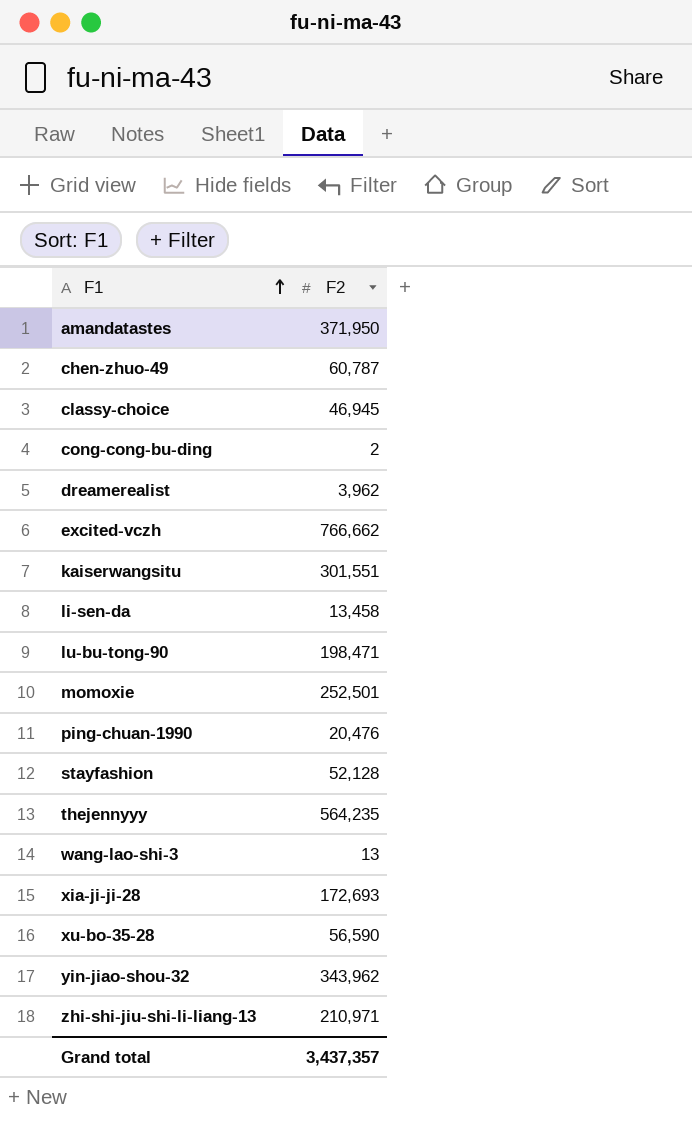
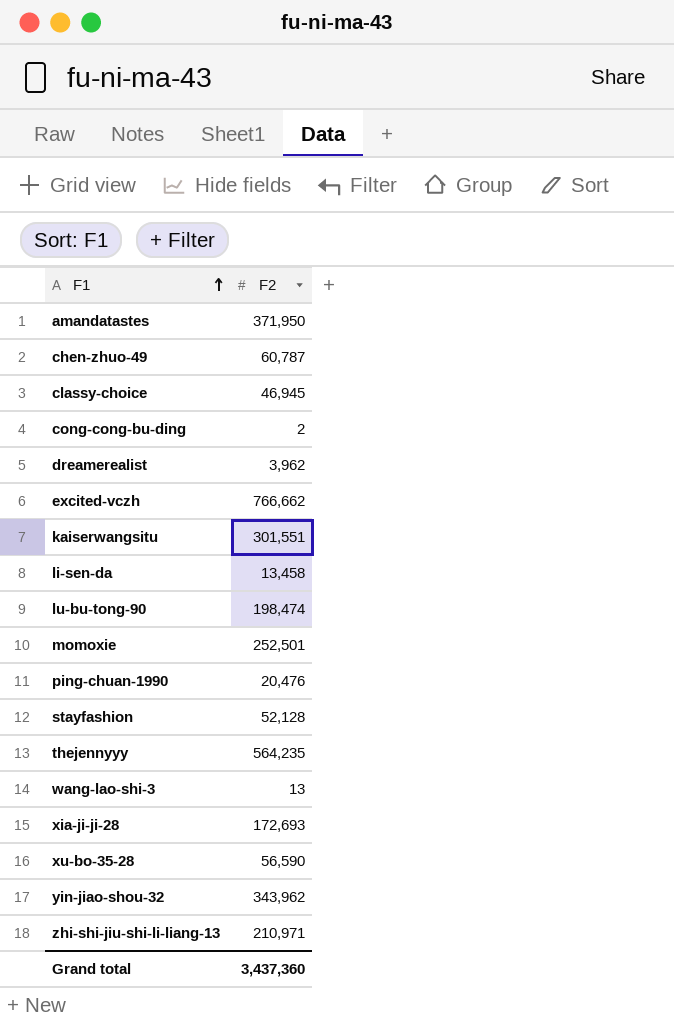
lu-bu-tong-90 | F2: 198,471 -> 198,474
Grand total | F2: 3,437,357 -> 3,437,360

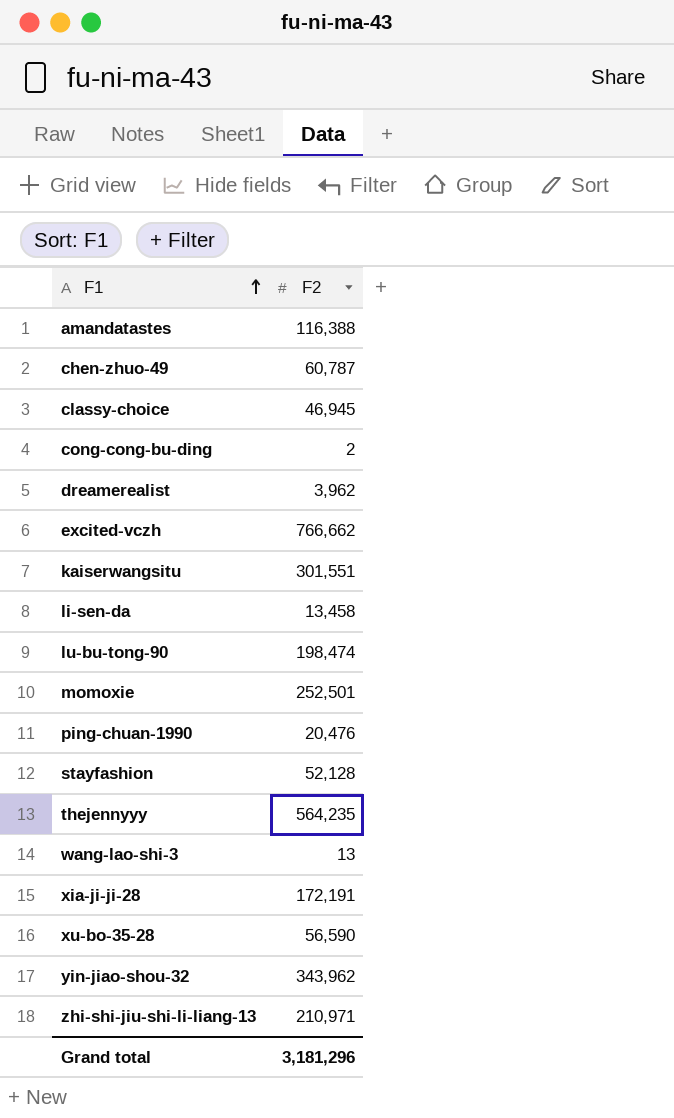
amandatastes | F2: 371,950 -> 116,388
xia-ji-ji-28 | F2: 172,693 -> 172,191
Grand total | F2: 3,437,360 -> 3,181,296

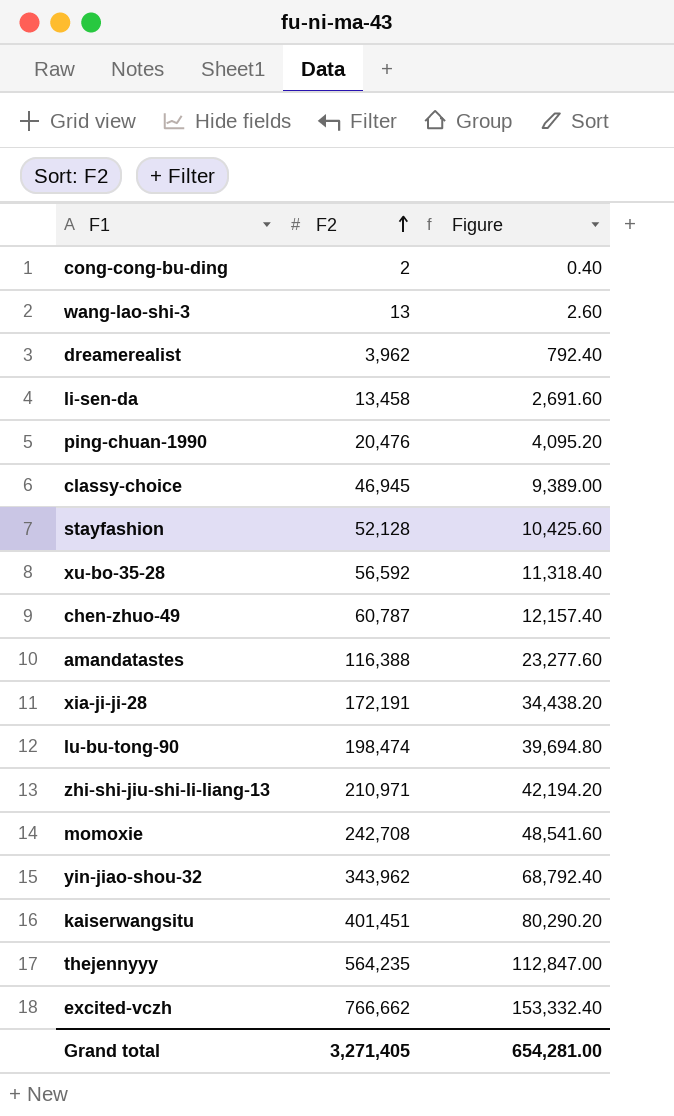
row order: F1 ascending -> F2 ascending
column Figure | formula: none -> [F2] * 0.2
xu-bo-35-28 | F2: 56,590 -> 56,592
momoxie | F2: 252,501 -> 242,708
kaiserwangsitu | F2: 301,551 -> 401,451
Grand total | F2: 3,181,296 -> 3,271,405

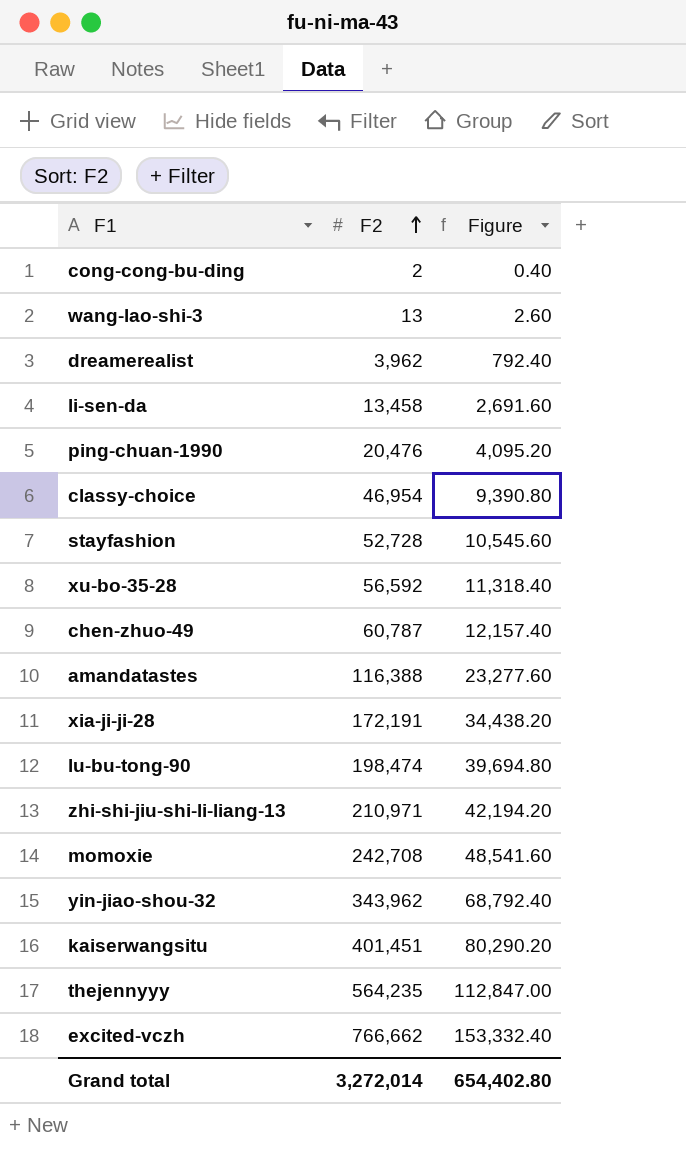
classy-choice | F2: 46,945 -> 46,954
classy-choice | Figure: 9,389.00 -> 9,390.80
stayfashion | F2: 52,128 -> 52,728
stayfashion | Figure: 10,425.60 -> 10,545.60
Grand total | F2: 3,271,405 -> 3,272,014
Grand total | Figure: 654,281.00 -> 654,402.80

